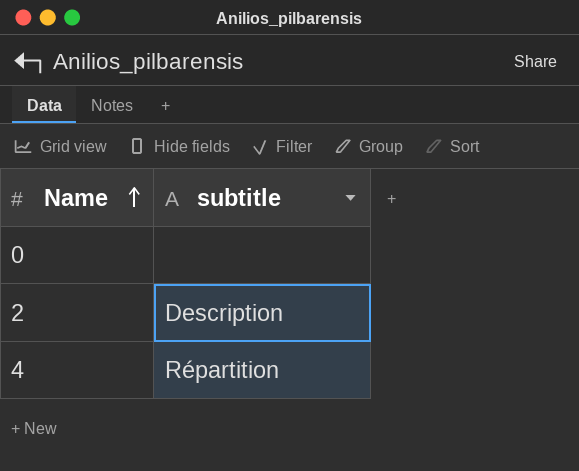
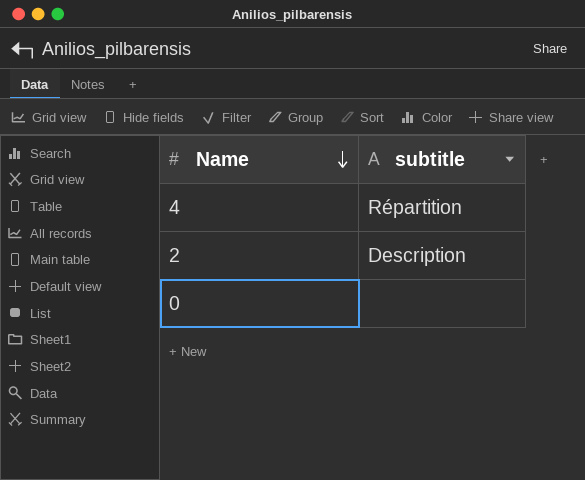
row order: Name ascending -> Name descending

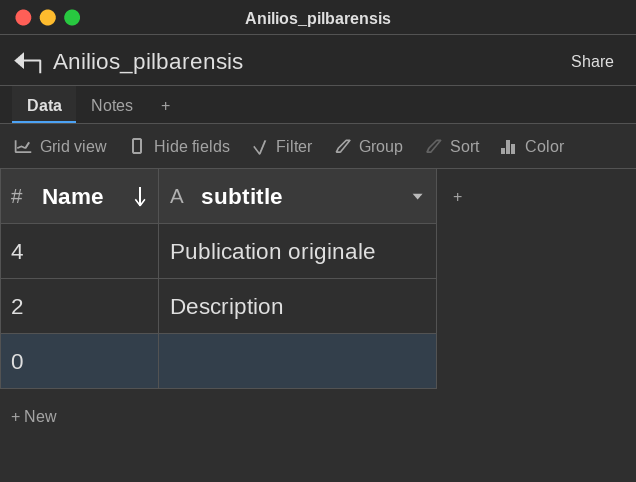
4 | subtitle: Répartition -> Publication originale

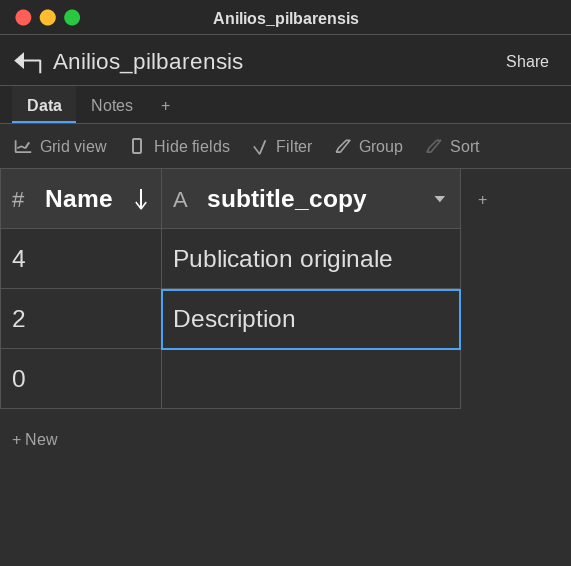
column name: subtitle -> subtitle_copy

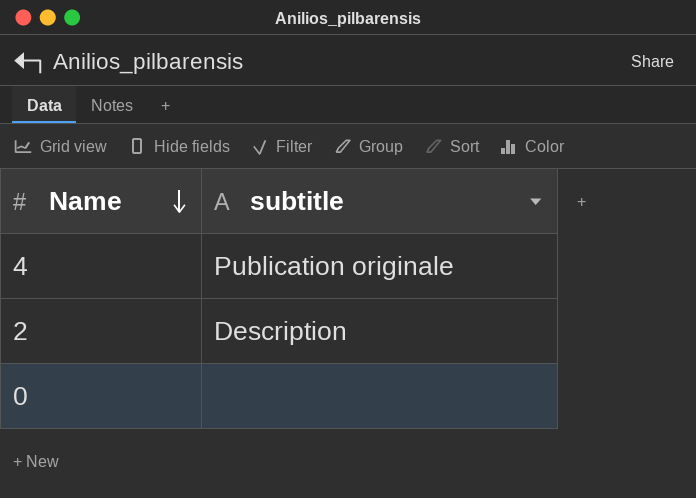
column name: subtitle_copy -> subtitle

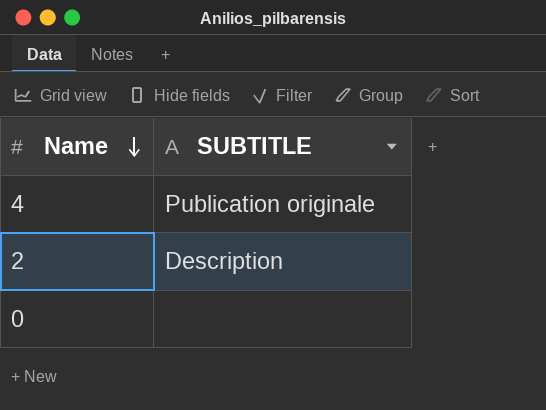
column name: subtitle -> SUBTITLE

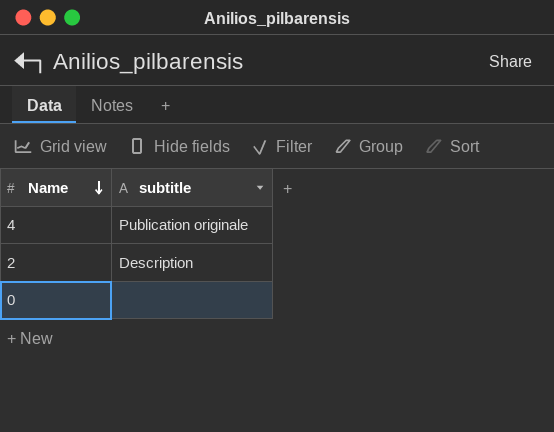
column name: SUBTITLE -> subtitle

